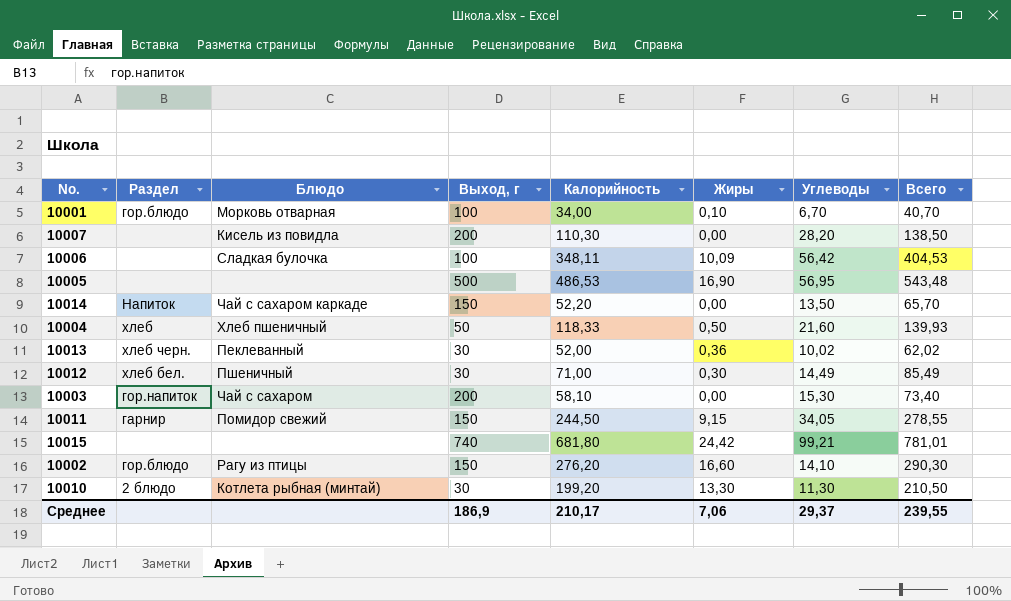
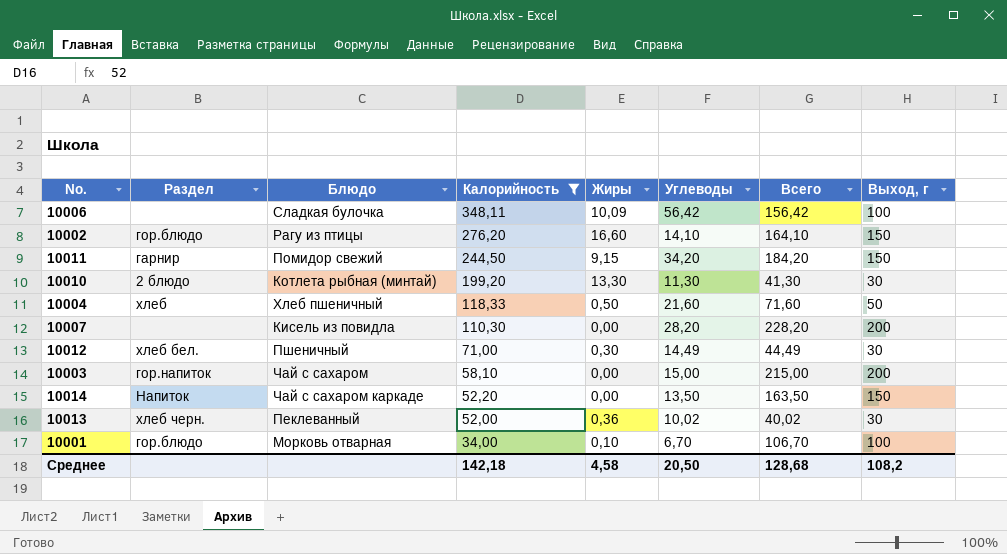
filter: none -> Калорийность <= 348,11
row order: none -> Калорийность descending
column Всего | formula: [Калорийность] + [Углеводы] -> [Углеводы] + [Выход, г]
column Выход, г | position: 4 -> 8
10011 | Углеводы: 34,05 -> 34,20
10003 | Углеводы: 15,30 -> 15,00
Среднее | Калорийность: 210,17 -> 142,18
Среднее | Жиры: 7,06 -> 4,58
Среднее | Углеводы: 29,37 -> 20,50
Среднее | Всего: 239,55 -> 128,68
Среднее | Выход, г: 186,9 -> 108,2

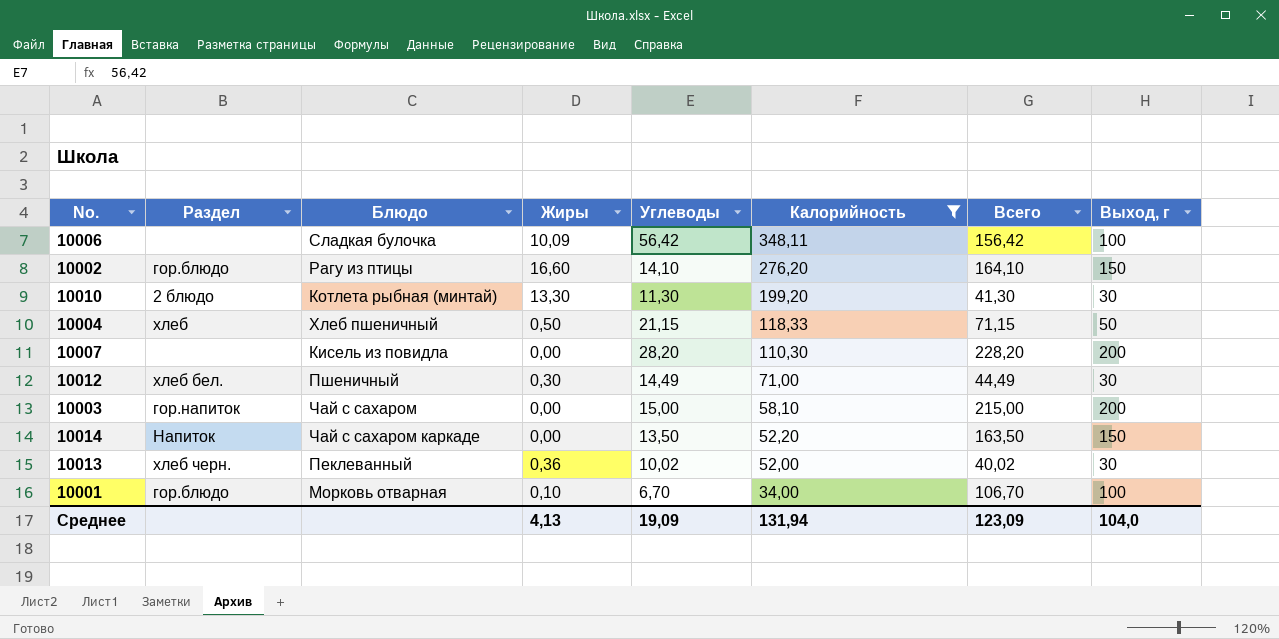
column Калорийность | position: 4 -> 6
row 10011: гарнир | Помидор свежий | 244,50 | 9,15 | 34,20 | 184,20 | 150 -> none
10004 | Углеводы: 21,60 -> 21,15
10004 | Всего: 71,60 -> 71,15
Среднее | Жиры: 4,58 -> 4,13
Среднее | Углеводы: 20,50 -> 19,09
Среднее | Калорийность: 142,18 -> 131,94
Среднее | Всего: 128,68 -> 123,09
Среднее | Выход, г: 108,2 -> 104,0

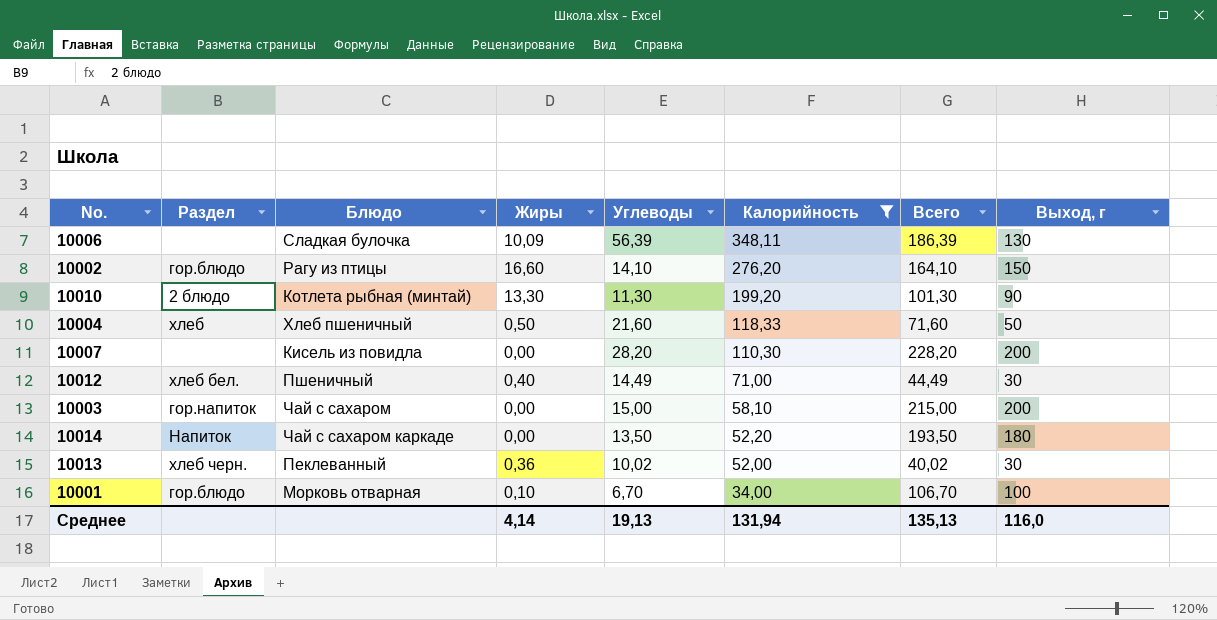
10006 | Углеводы: 56,42 -> 56,39
10006 | Всего: 156,42 -> 186,39
10006 | Выход, г: 100 -> 130
10010 | Всего: 41,30 -> 101,30
10010 | Выход, г: 30 -> 90
10004 | Углеводы: 21,15 -> 21,60
10004 | Всего: 71,15 -> 71,60
10012 | Жиры: 0,30 -> 0,40
10014 | Всего: 163,50 -> 193,50
10014 | Выход, г: 150 -> 180
Среднее | Жиры: 4,13 -> 4,14
Среднее | Углеводы: 19,09 -> 19,13
Среднее | Всего: 123,09 -> 135,13
Среднее | Выход, г: 104,0 -> 116,0

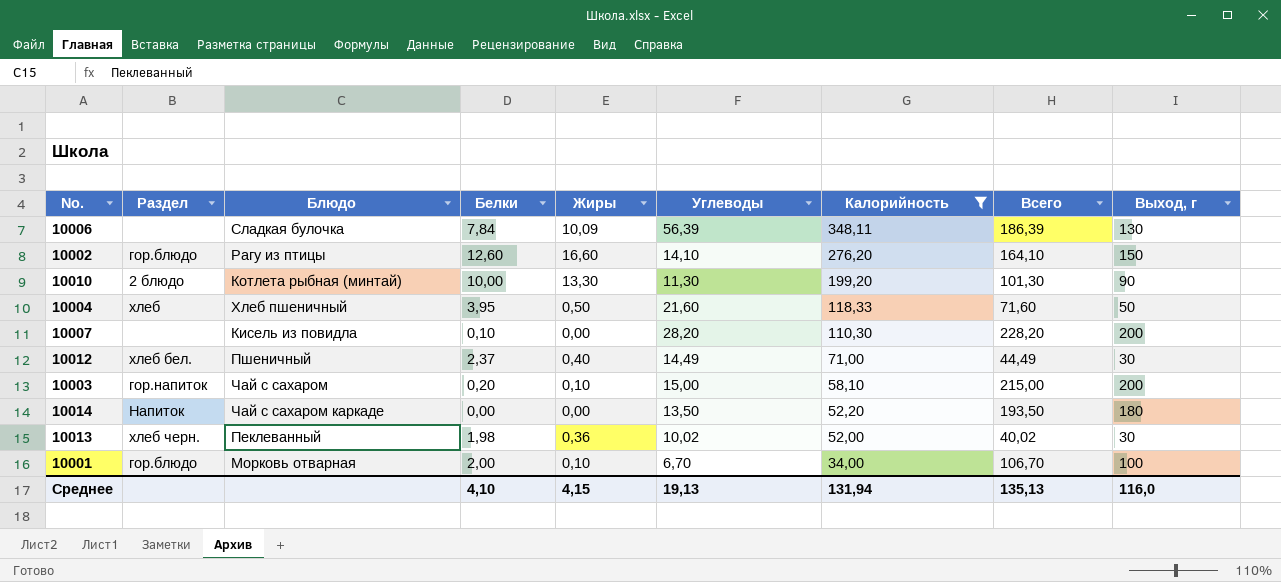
column Белки | position: none -> 4
10003 | Жиры: 0,00 -> 0,10
Среднее | Жиры: 4,14 -> 4,15

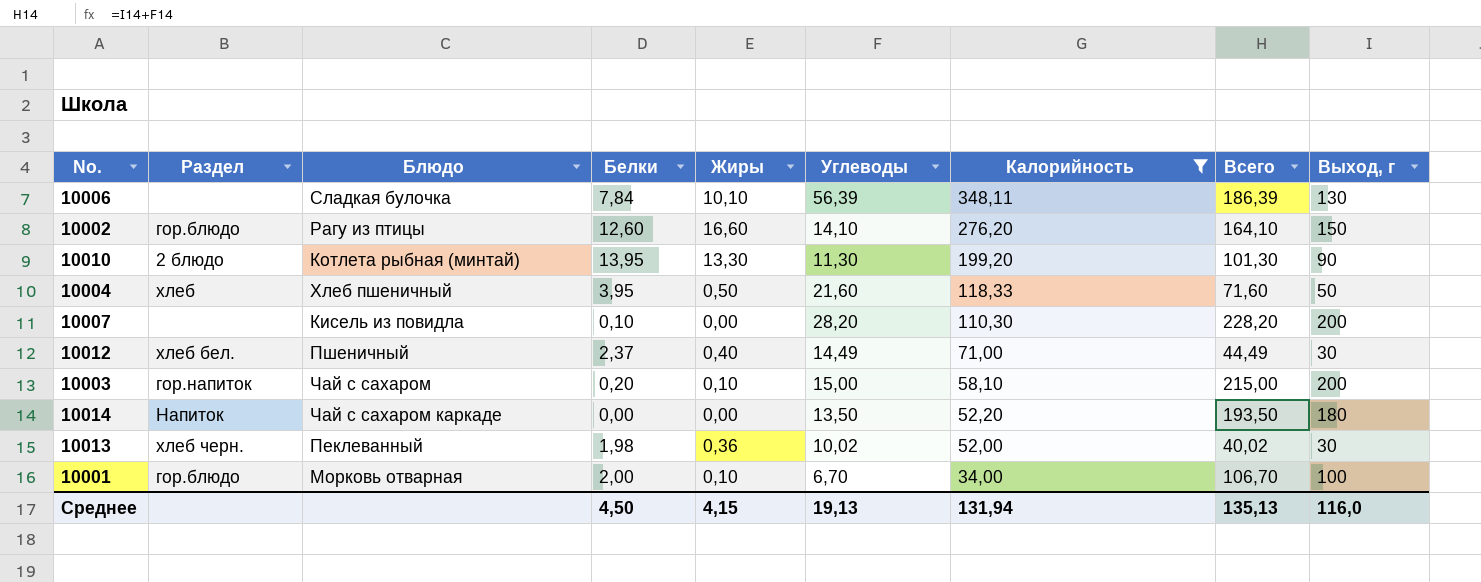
10006 | Жиры: 10,09 -> 10,10
10010 | Белки: 10,00 -> 13,95
Среднее | Белки: 4,10 -> 4,50

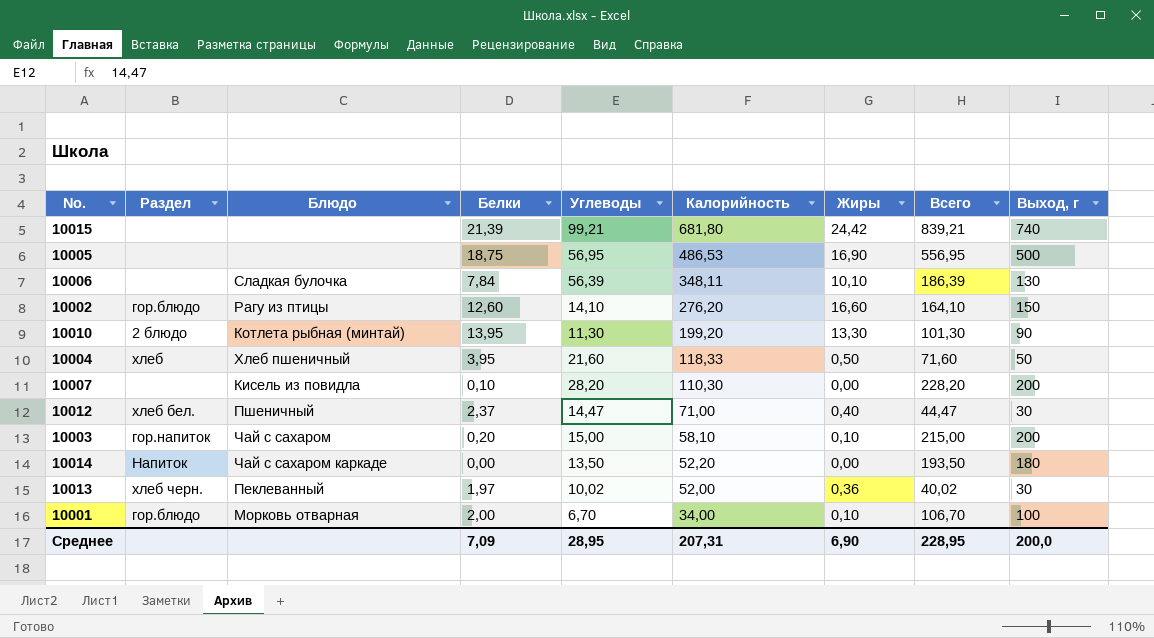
filter: Калорийность <= 348,11 -> none
column Жиры | position: 5 -> 7
10012 | Углеводы: 14,49 -> 14,47
10012 | Всего: 44,49 -> 44,47
10013 | Белки: 1,98 -> 1,97
Среднее | Белки: 4,50 -> 7,09
Среднее | Углеводы: 19,13 -> 28,95
Среднее | Калорийность: 131,94 -> 207,31
Среднее | Жиры: 4,15 -> 6,90
Среднее | Всего: 135,13 -> 228,95
Среднее | Выход, г: 116,0 -> 200,0

